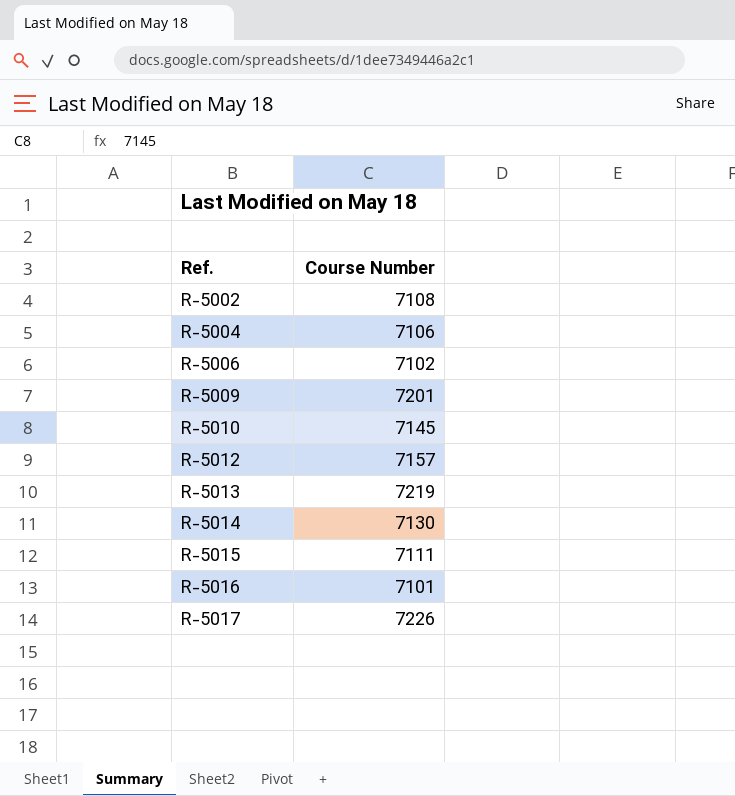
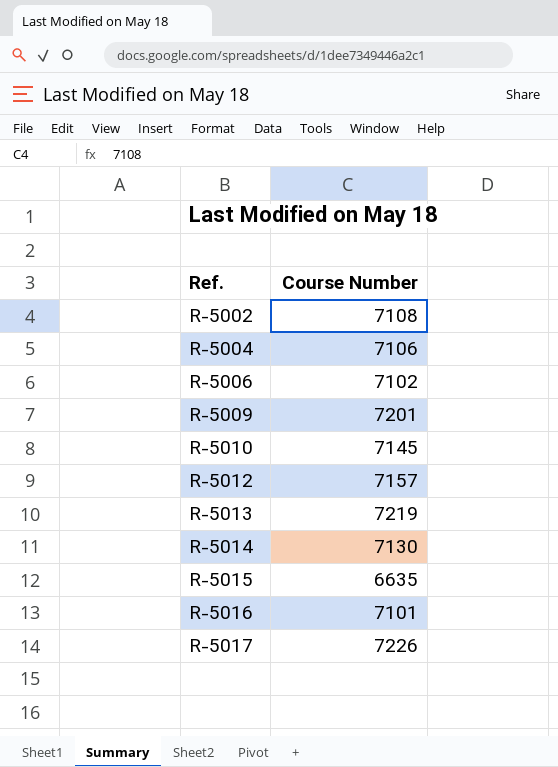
R-5015 | Course Number: 7111 -> 6635

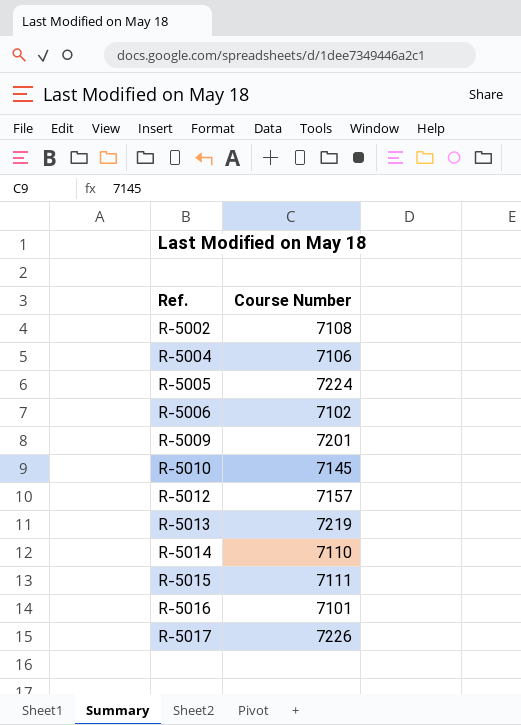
row R-5005: none -> 7224
R-5014 | Course Number: 7130 -> 7110
R-5015 | Course Number: 6635 -> 7111

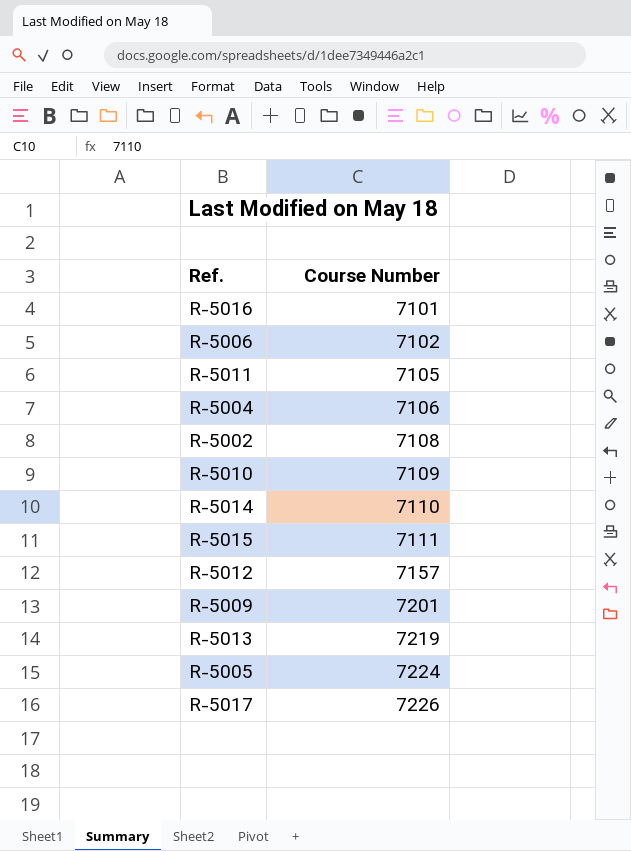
row order: Ref. ascending -> Course Number ascending
row R-5011: none -> 7105
R-5010 | Course Number: 7145 -> 7109

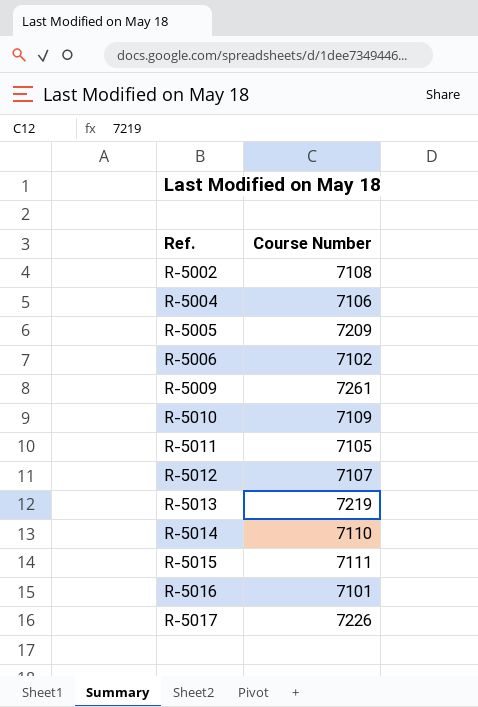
row order: Course Number ascending -> Ref. ascending
R-5005 | Course Number: 7224 -> 7209
R-5009 | Course Number: 7201 -> 7261
R-5012 | Course Number: 7157 -> 7107

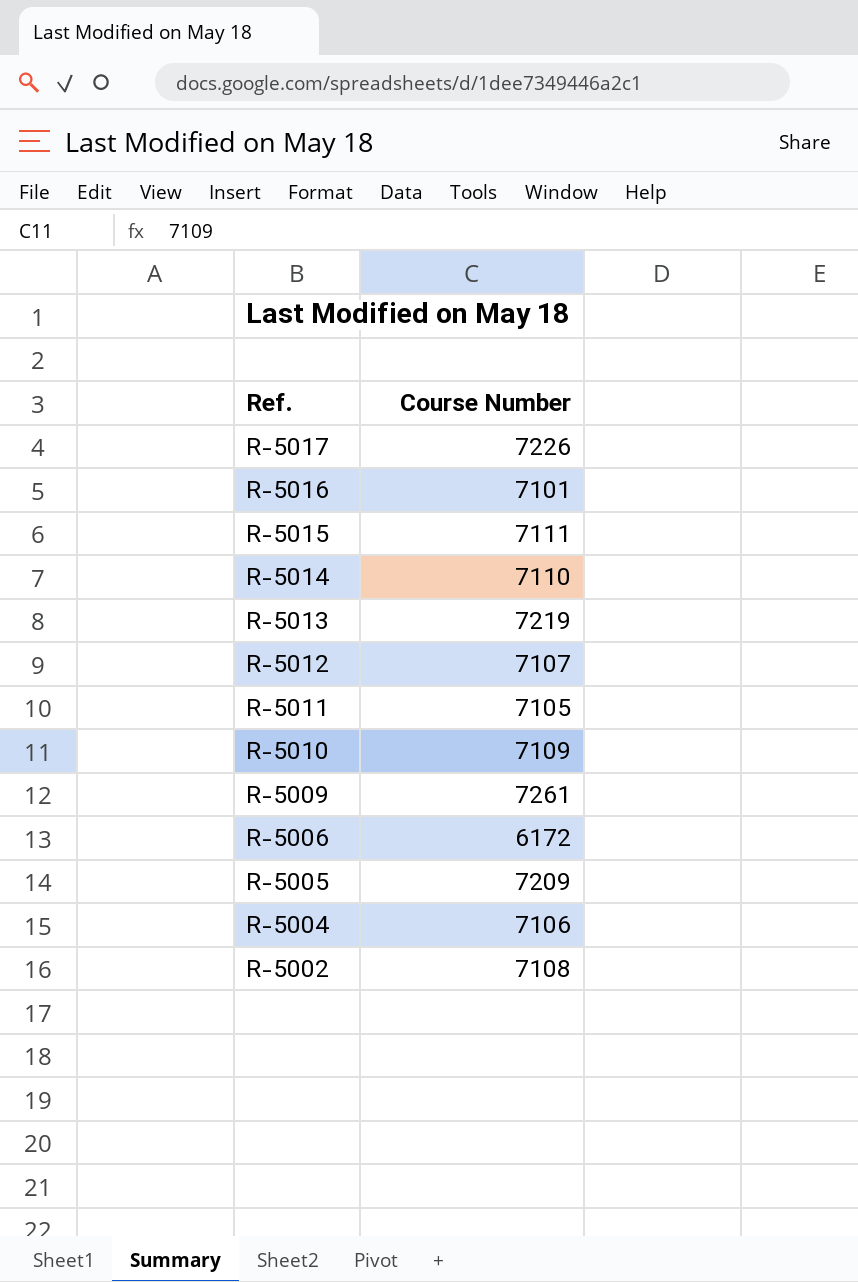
row order: Ref. ascending -> Ref. descending
R-5006 | Course Number: 7102 -> 6172

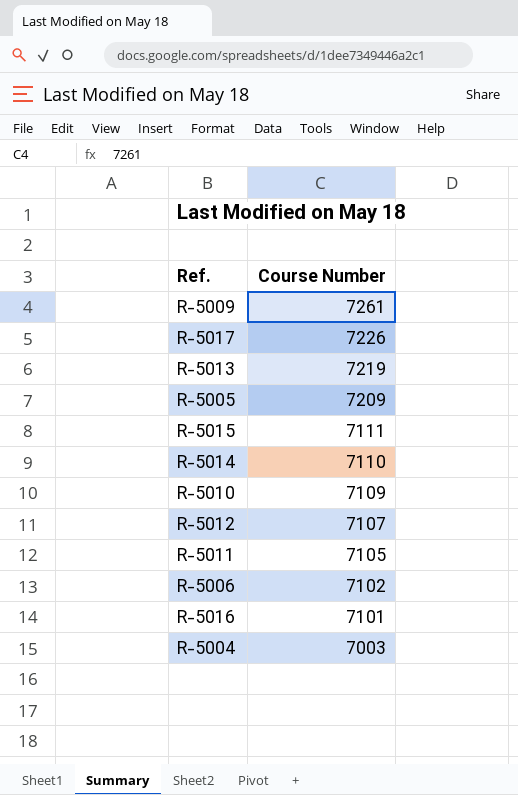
row order: Ref. descending -> Course Number descending
row R-5002: 7108 -> none
R-5006 | Course Number: 6172 -> 7102
R-5004 | Course Number: 7106 -> 7003

